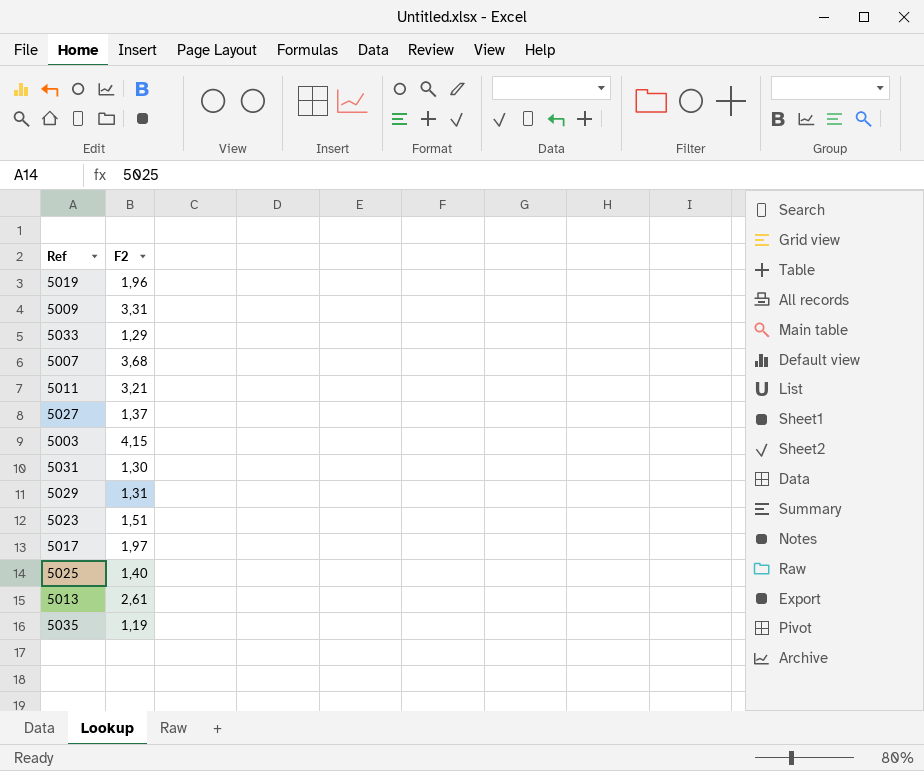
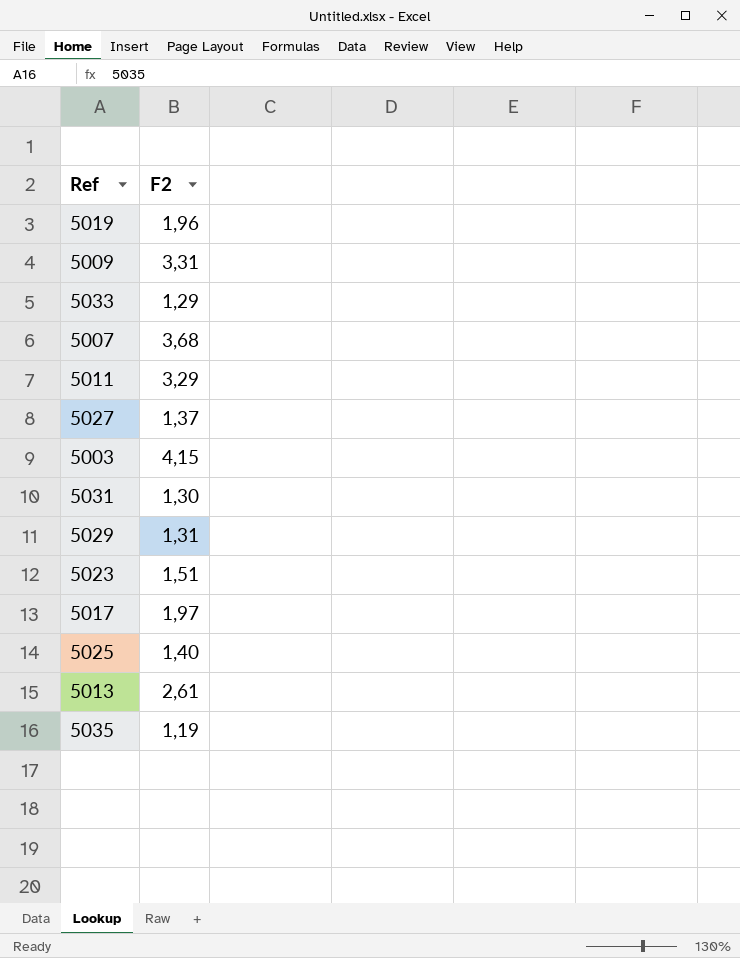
5011 | F2: 3,21 -> 3,29

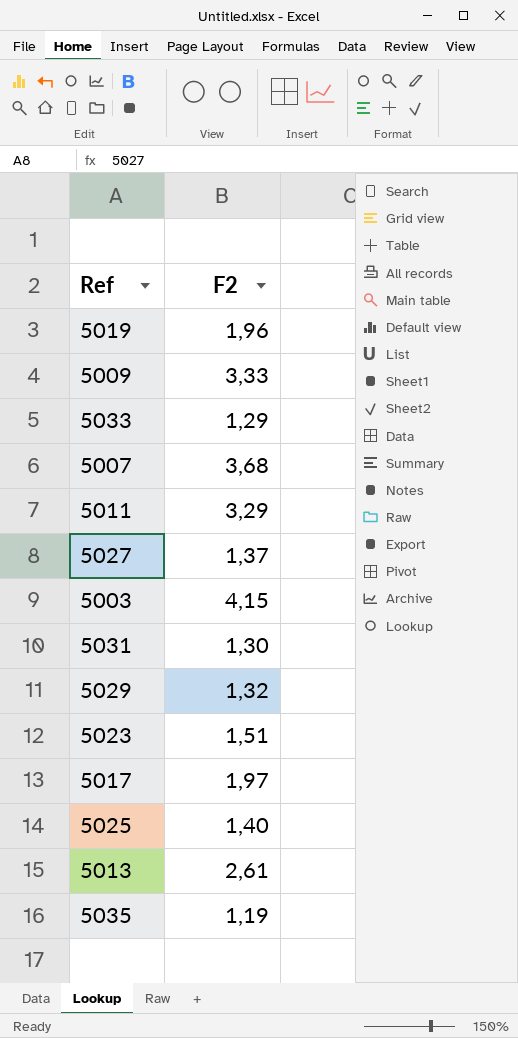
5009 | F2: 3,31 -> 3,33
5029 | F2: 1,31 -> 1,32

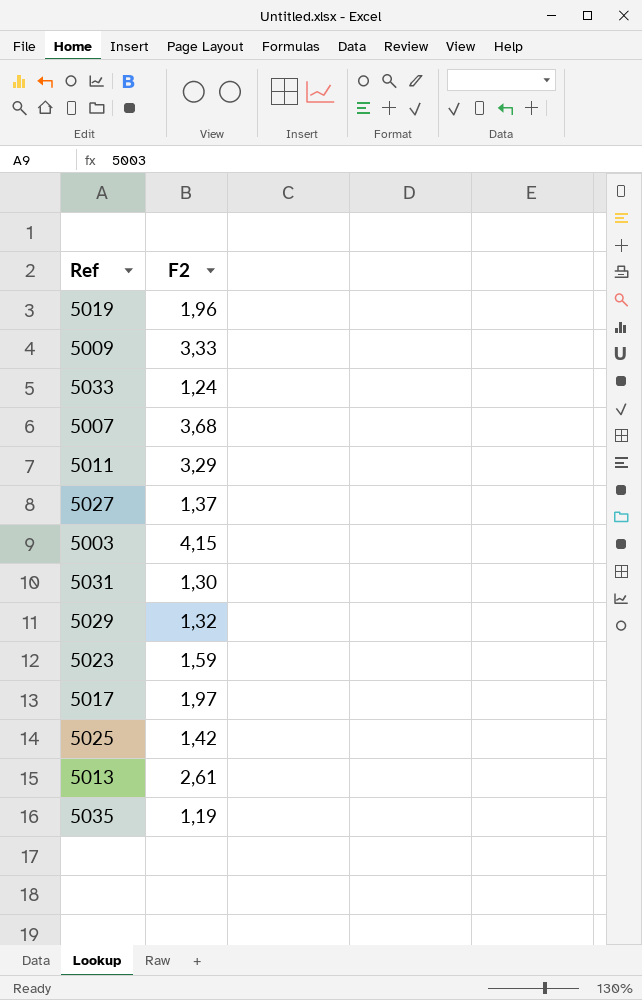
5033 | F2: 1,29 -> 1,24
5023 | F2: 1,51 -> 1,59
5025 | F2: 1,40 -> 1,42

